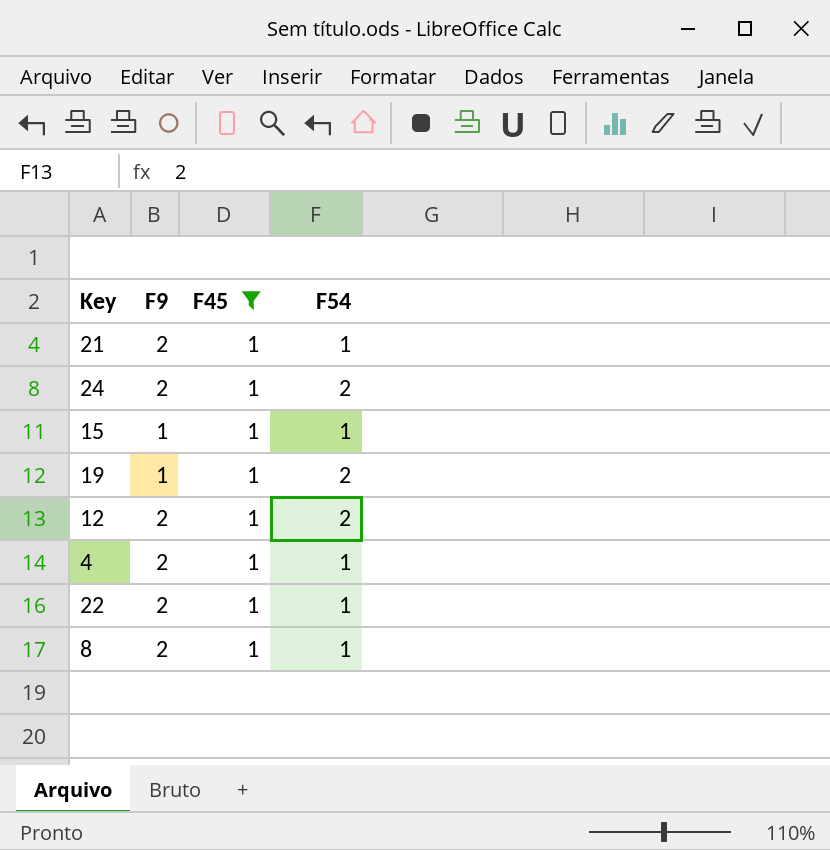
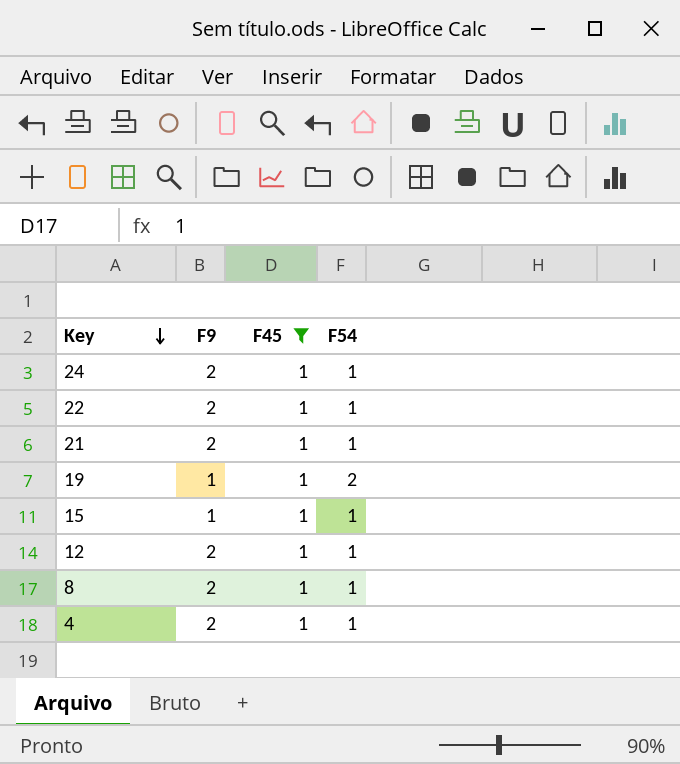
row order: none -> Key descending
24 | F54: 2 -> 1
12 | F54: 2 -> 1

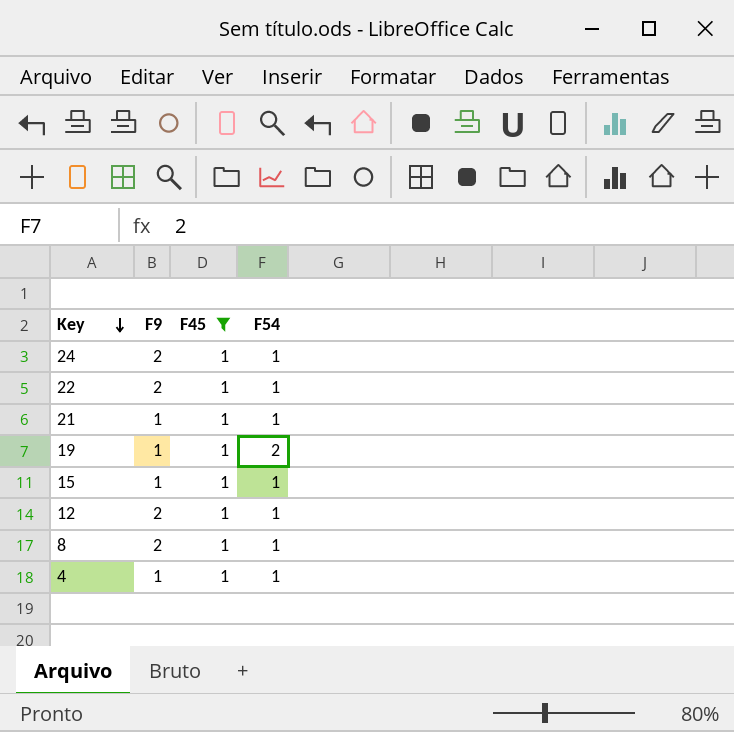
21 | F9: 2 -> 1
4 | F9: 2 -> 1

